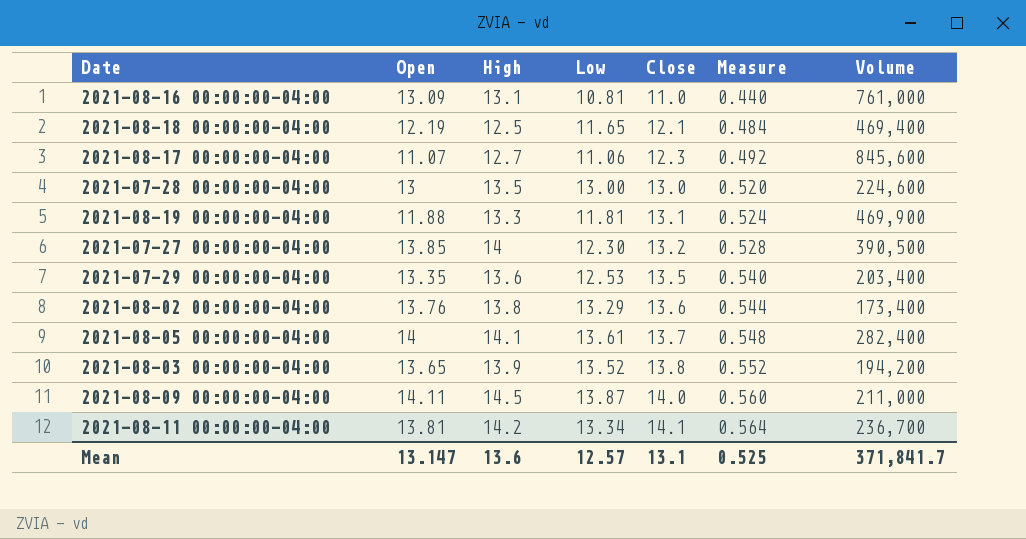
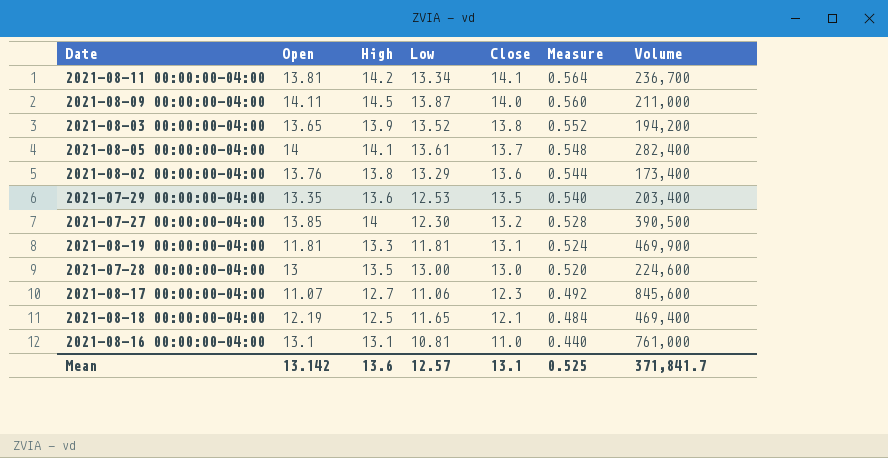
row order: Close ascending -> Close descending
2021-08-19 00:00:00-04:00 | Open: 11.88 -> 11.81
2021-08-16 00:00:00-04:00 | Open: 13.09 -> 13.1
Mean | Open: 13.147 -> 13.142

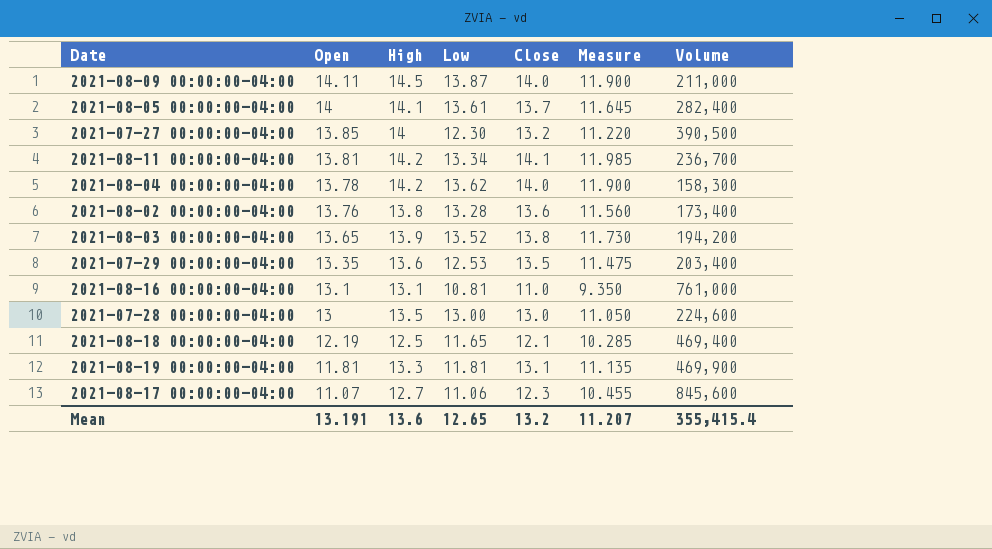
row order: Close descending -> Open descending
column Measure | formula: [Close] * 0.04 -> [Close] * 0.85
row 2021-08-04 00:00:00-04:00: none -> 13.78 | 14.2 | 13.62 | 14.0 | 11.900 | 158,300
2021-08-02 00:00:00-04:00 | Low: 13.29 -> 13.28
Mean | Open: 13.142 -> 13.191
Mean | Low: 12.57 -> 12.65
Mean | Close: 13.1 -> 13.2
Mean | Measure: 0.525 -> 11.207
Mean | Volume: 371,841.7 -> 355,415.4

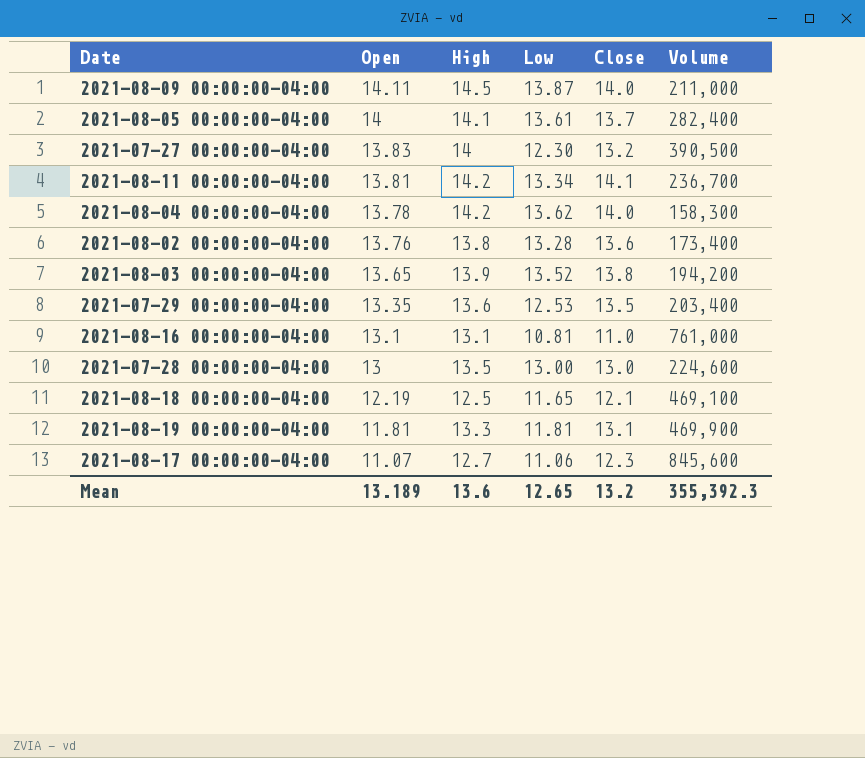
column Measure | formula: [Close] * 0.85 -> none
2021-07-27 00:00:00-04:00 | Open: 13.85 -> 13.83
2021-08-18 00:00:00-04:00 | Volume: 469,400 -> 469,100
Mean | Open: 13.191 -> 13.189
Mean | Volume: 355,415.4 -> 355,392.3

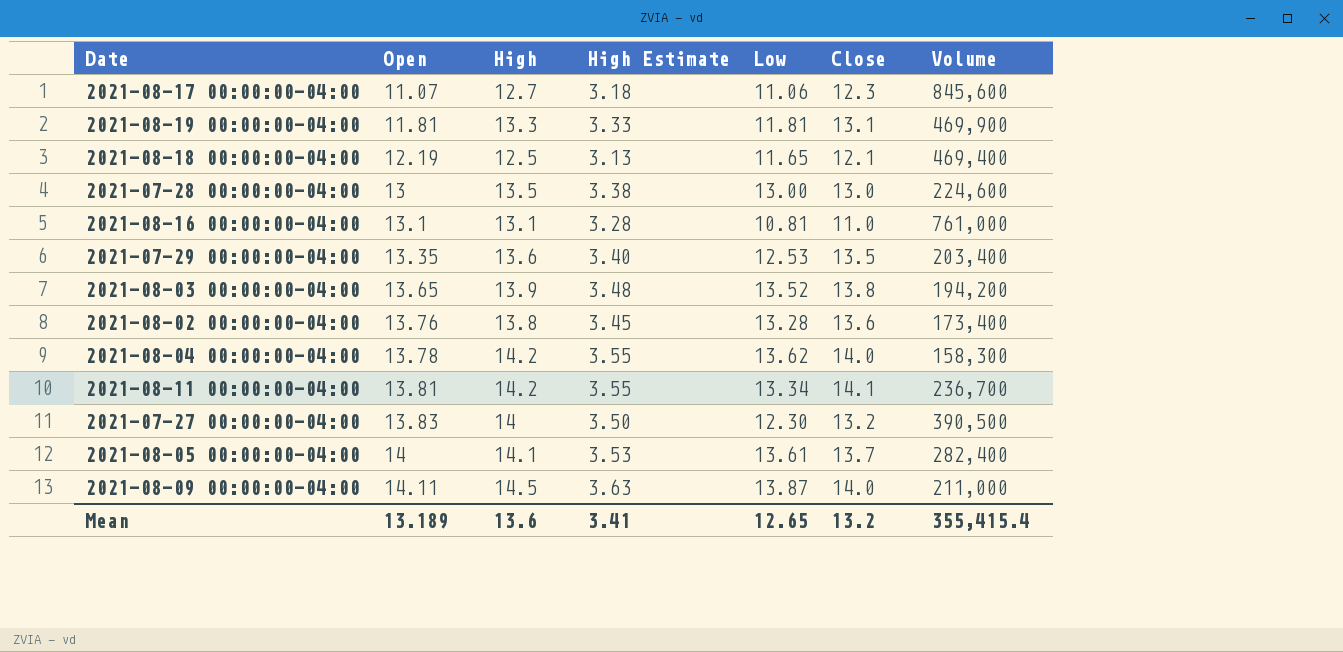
row order: Open descending -> Open ascending
column High Estimate | formula: none -> [High] * 0.25
2021-08-18 00:00:00-04:00 | Volume: 469,100 -> 469,400
Mean | Volume: 355,392.3 -> 355,415.4

